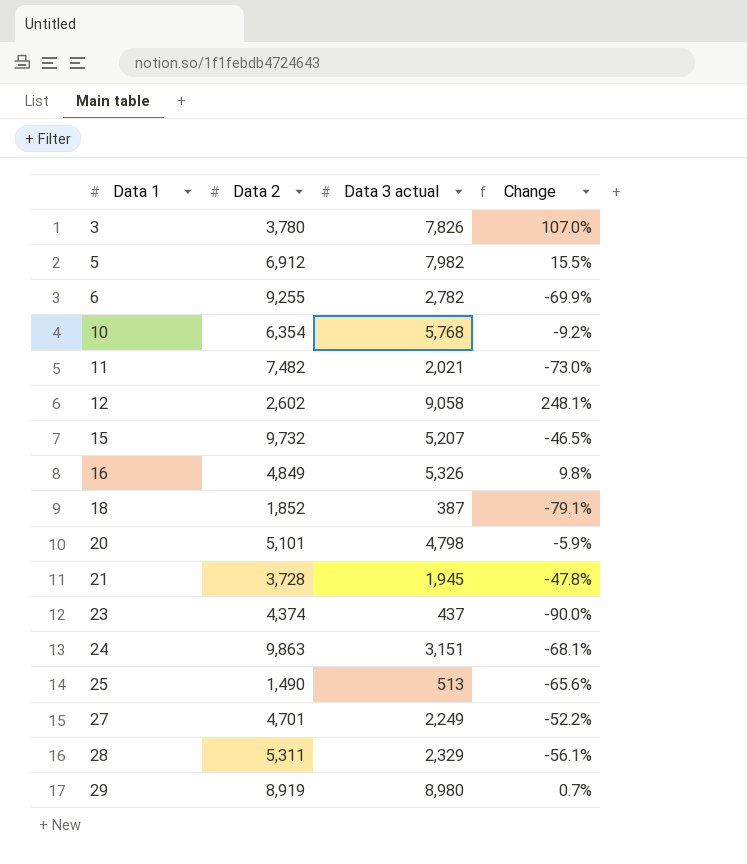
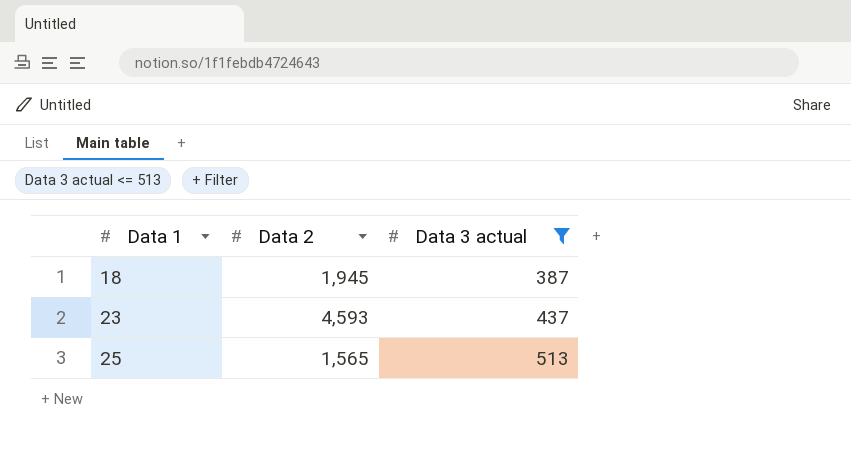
filter: none -> Data 3 actual <= 513
column Change | formula: ([Data 3 actual] - [Data 2]) / [Data 2] -> none
18 | Data 2: 1,852 -> 1,945
23 | Data 2: 4,374 -> 4,593
25 | Data 2: 1,490 -> 1,565

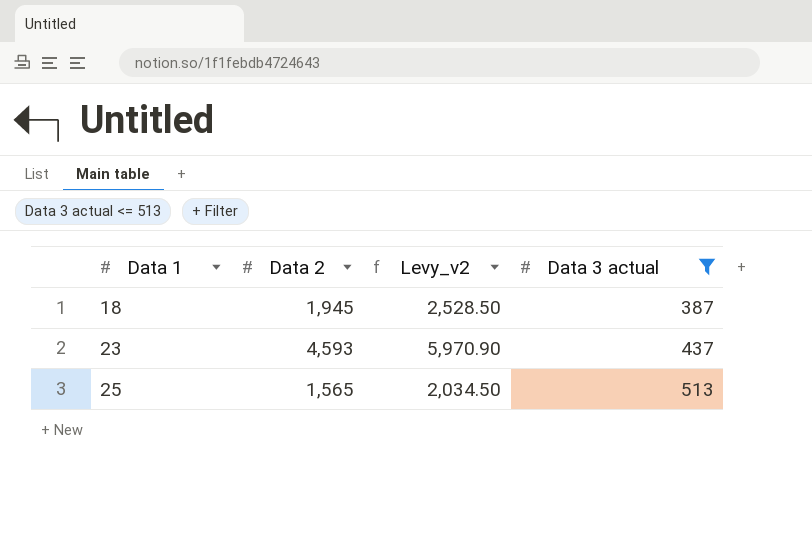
column Levy_v2 | formula: none -> [Data 2] * 1.3

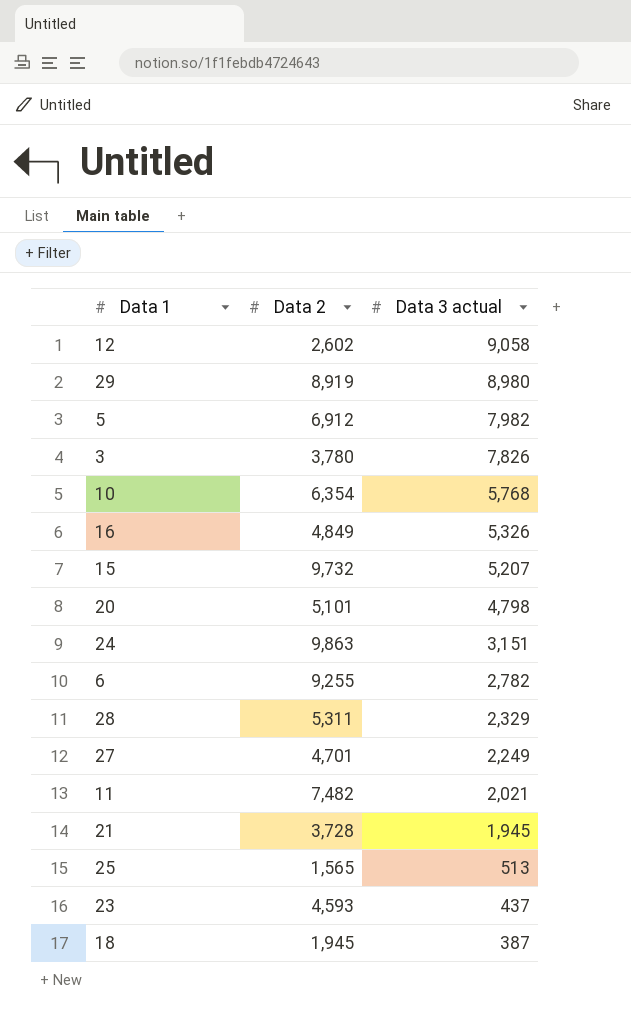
filter: Data 3 actual <= 513 -> none
row order: Data 1 ascending -> Data 3 actual descending
column Levy_v2 | formula: [Data 2] * 1.3 -> none

